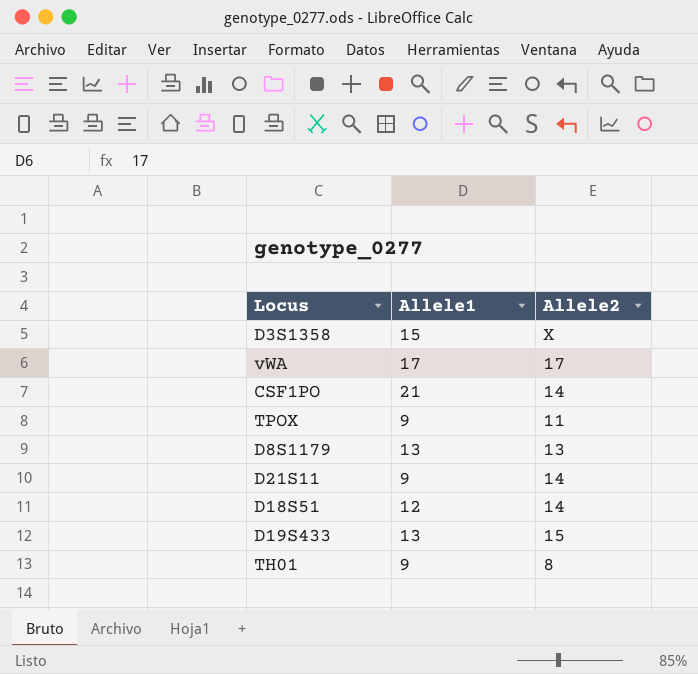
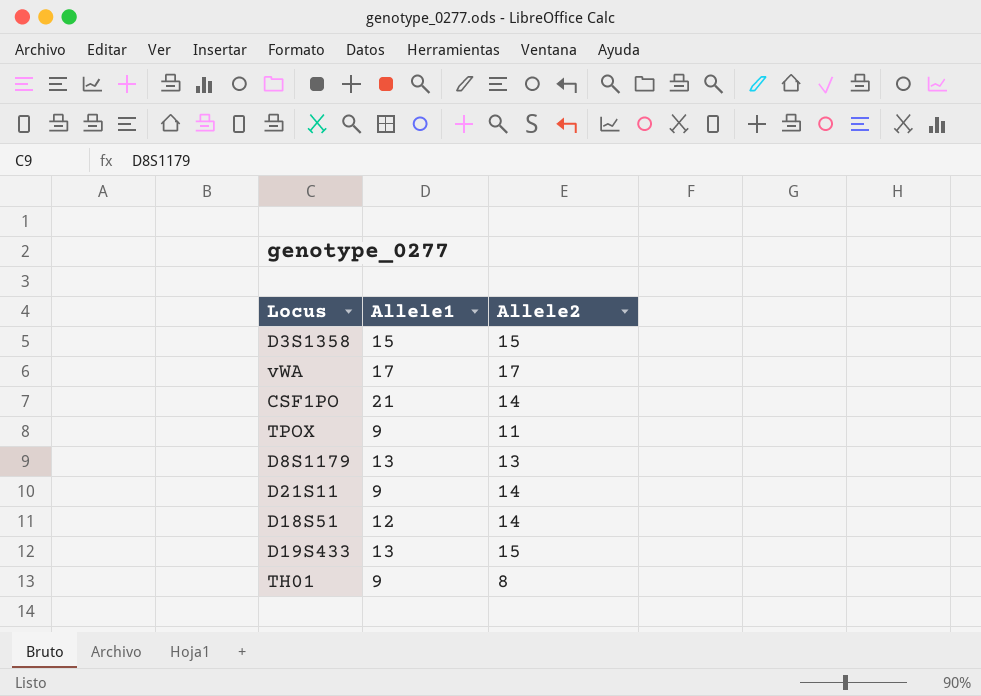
D3S1358 | Allele2: X -> 15

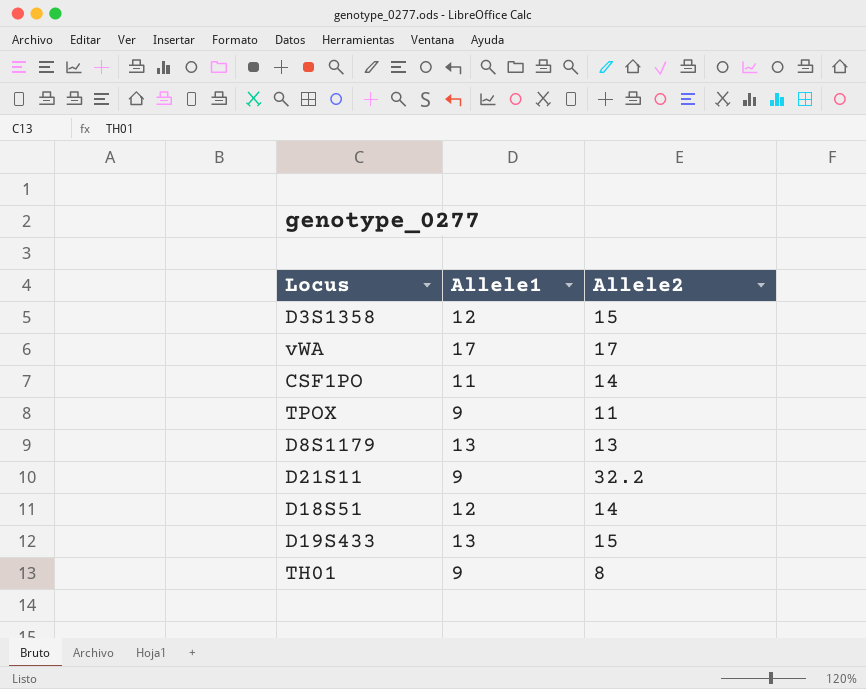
D3S1358 | Allele1: 15 -> 12
CSF1PO | Allele1: 21 -> 11
D21S11 | Allele2: 14 -> 32.2

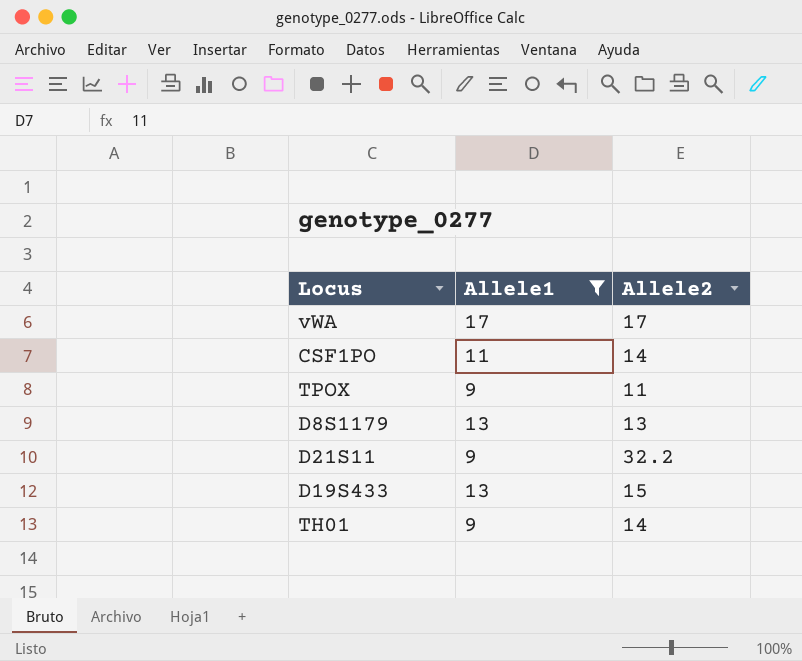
filter: none -> Allele1 != 12
TH01 | Allele2: 8 -> 14

